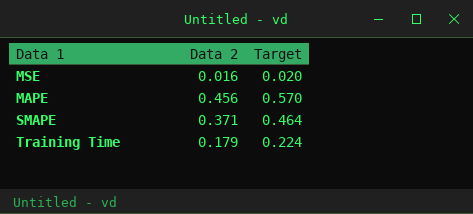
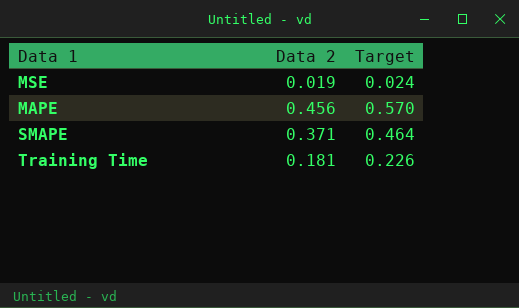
MSE | Data 2: 0.016 -> 0.019
MSE | Target: 0.020 -> 0.024
Training Time | Data 2: 0.179 -> 0.181
Training Time | Target: 0.224 -> 0.226

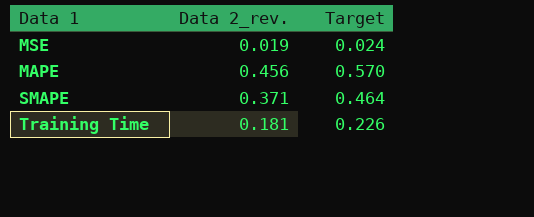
column name: Data 2 -> Data 2_rev.

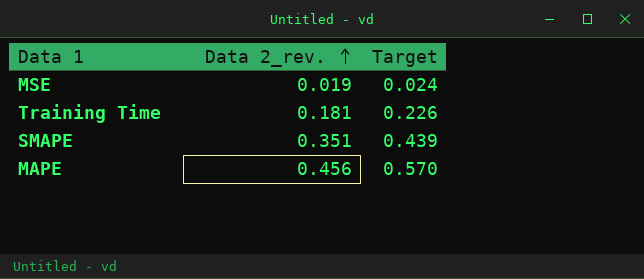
row order: none -> Data 2_rev. ascending
SMAPE | Data 2_rev.: 0.371 -> 0.351
SMAPE | Target: 0.464 -> 0.439

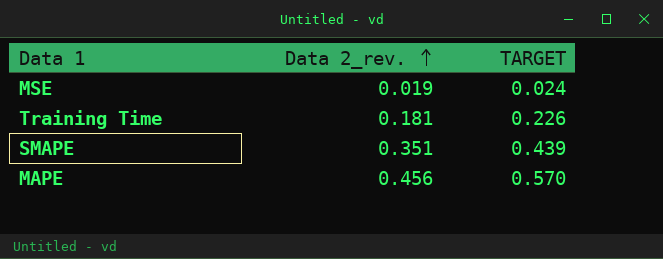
column name: Target -> TARGET

